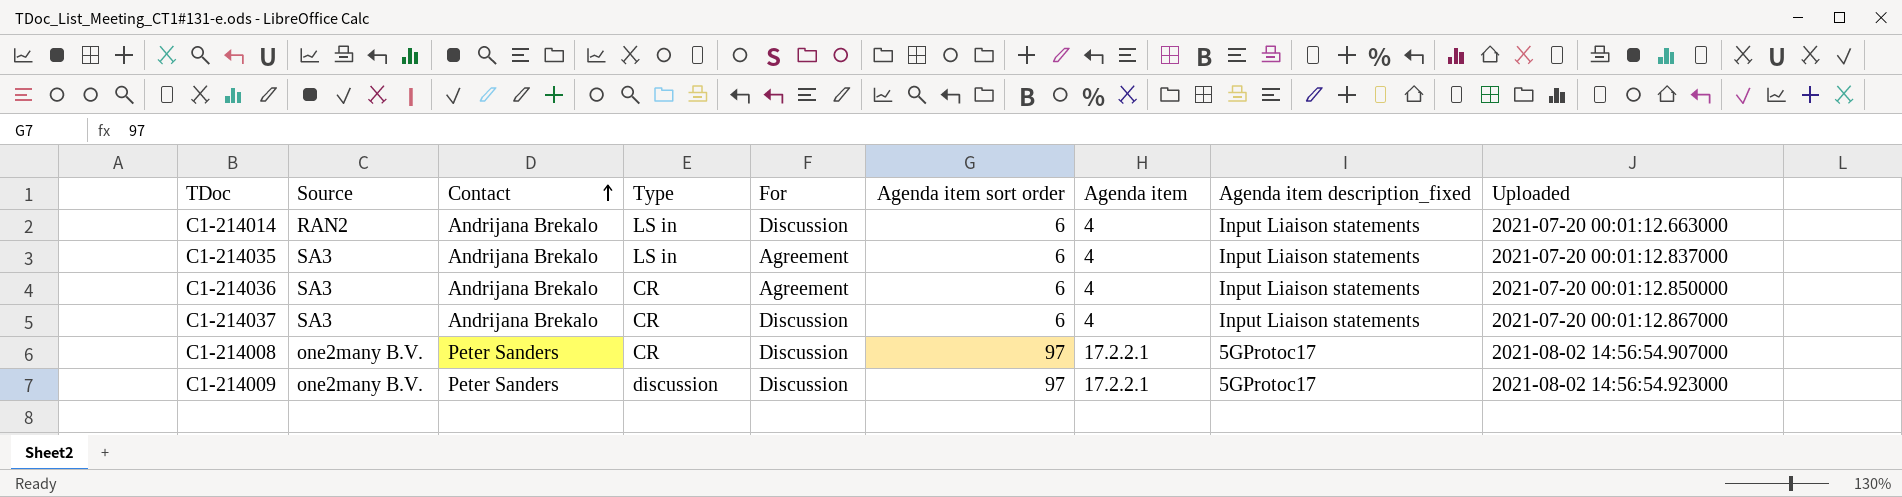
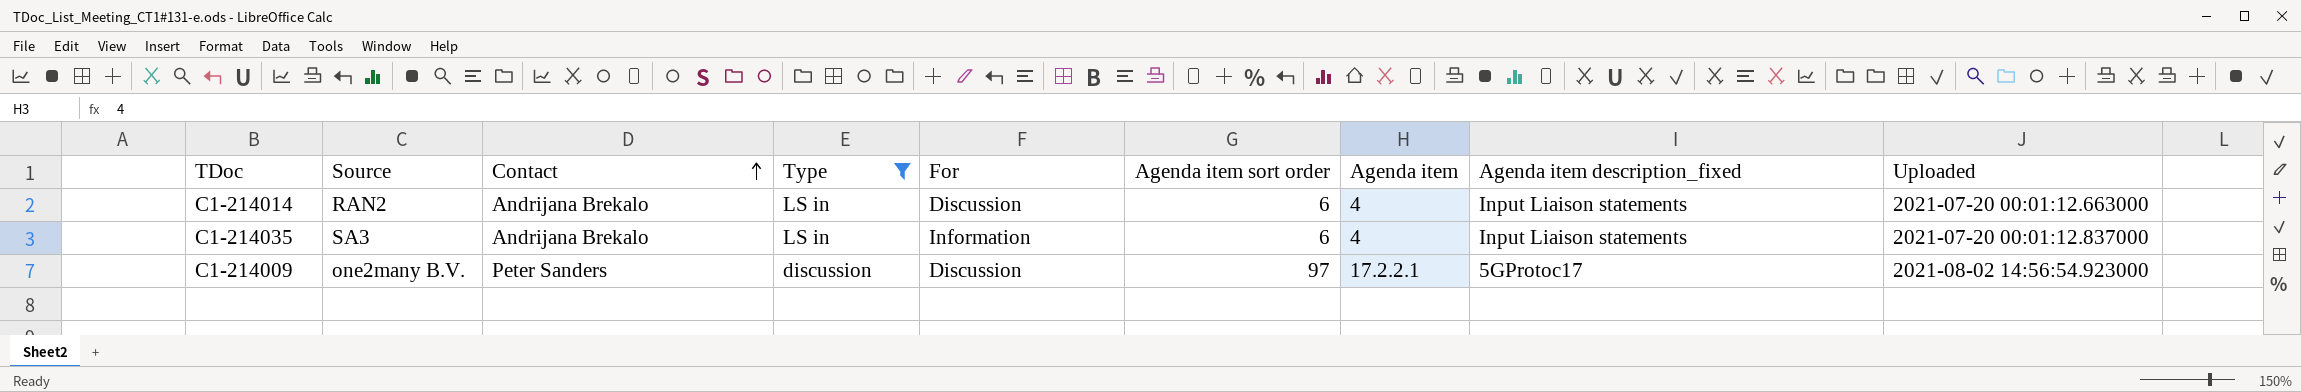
filter: none -> Type != CR
C1-214035 | For: Agreement -> Information

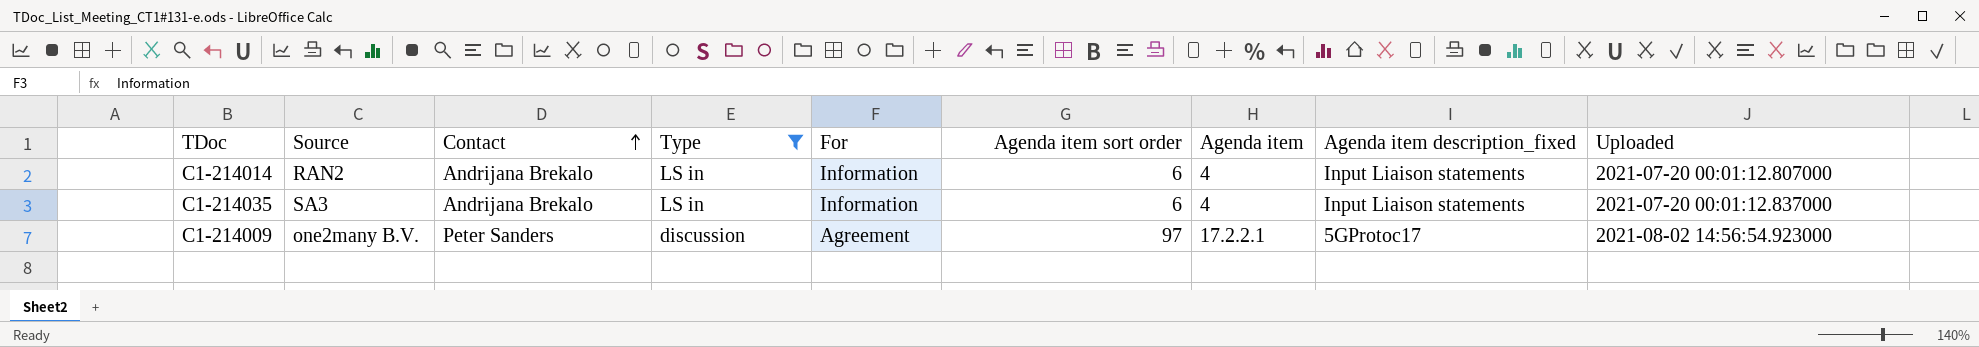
C1-214014 | For: Discussion -> Information
C1-214014 | Uploaded: 2021-07-20 00:01:12.663000 -> 2021-07-20 00:01:12.807000
C1-214009 | For: Discussion -> Agreement

